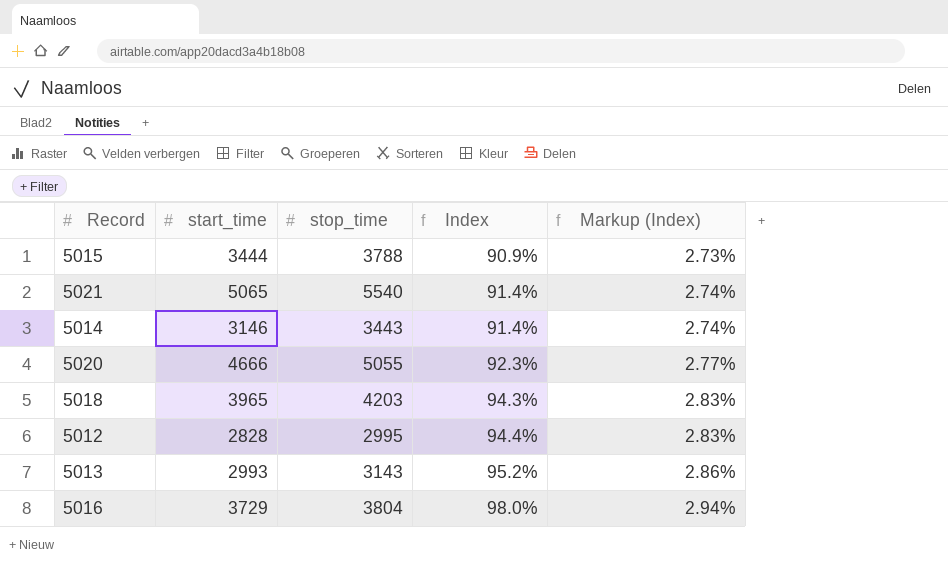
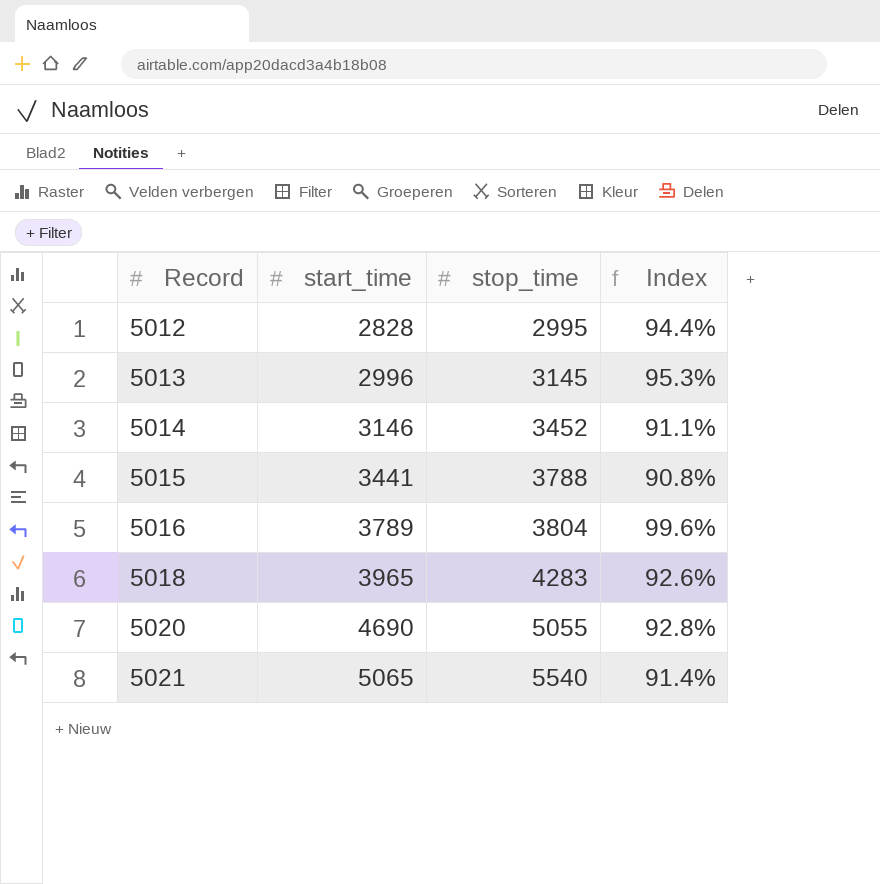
row order: Index ascending -> Record ascending
column Markup (Index) | formula: [Index] * 0.03 -> none
5013 | start_time: 2993 -> 2996
5013 | stop_time: 3143 -> 3145
5013 | Index: 95.2% -> 95.3%
5014 | stop_time: 3443 -> 3452
5014 | Index: 91.4% -> 91.1%
5015 | start_time: 3444 -> 3441
5015 | Index: 90.9% -> 90.8%
5016 | start_time: 3729 -> 3789
5016 | Index: 98.0% -> 99.6%
5018 | stop_time: 4203 -> 4283
5018 | Index: 94.3% -> 92.6%
5020 | start_time: 4666 -> 4690
5020 | Index: 92.3% -> 92.8%

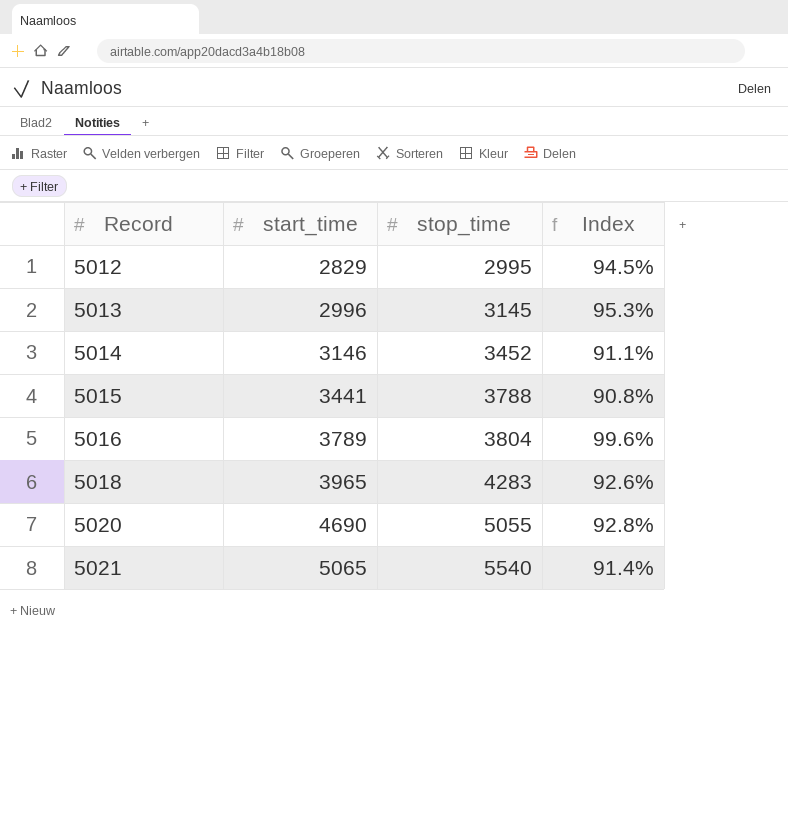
5012 | start_time: 2828 -> 2829
5012 | Index: 94.4% -> 94.5%

